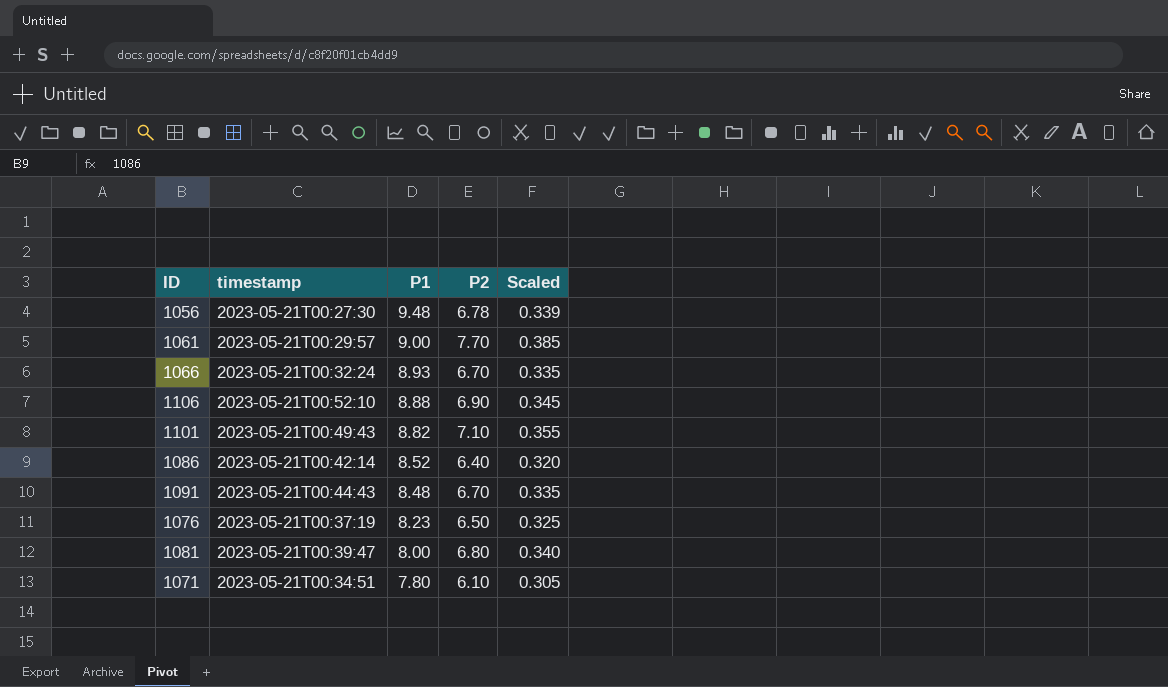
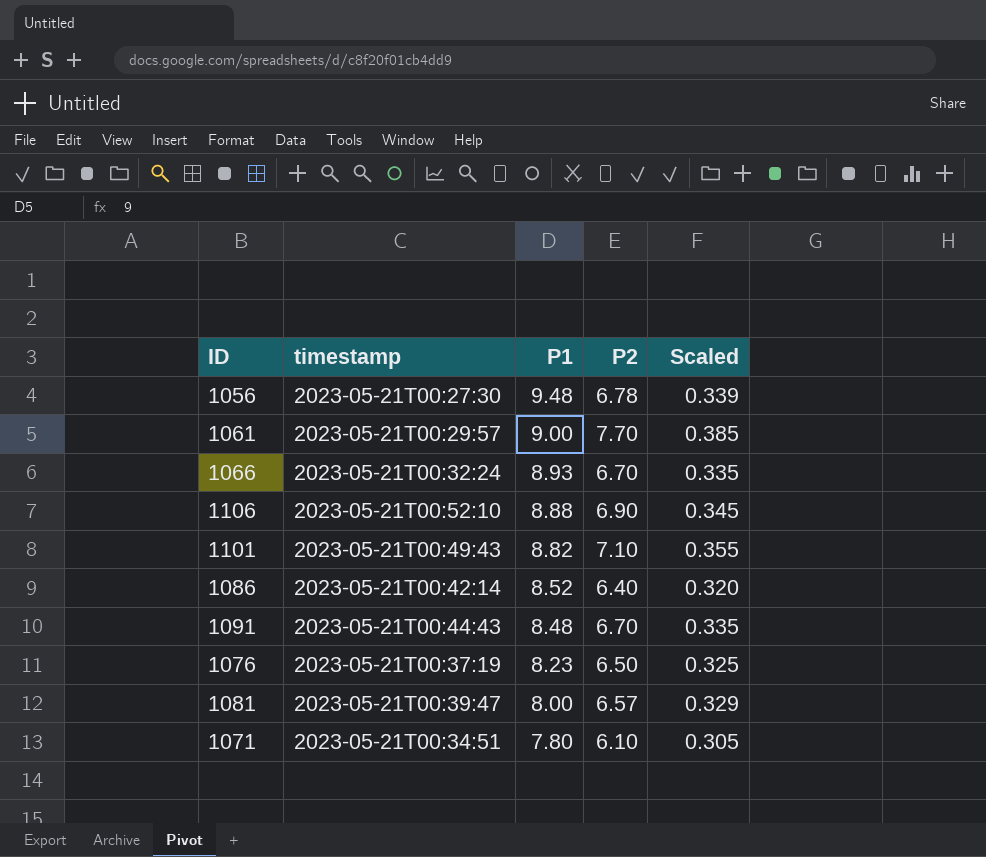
1081 | P2: 6.80 -> 6.57
1081 | Scaled: 0.340 -> 0.329

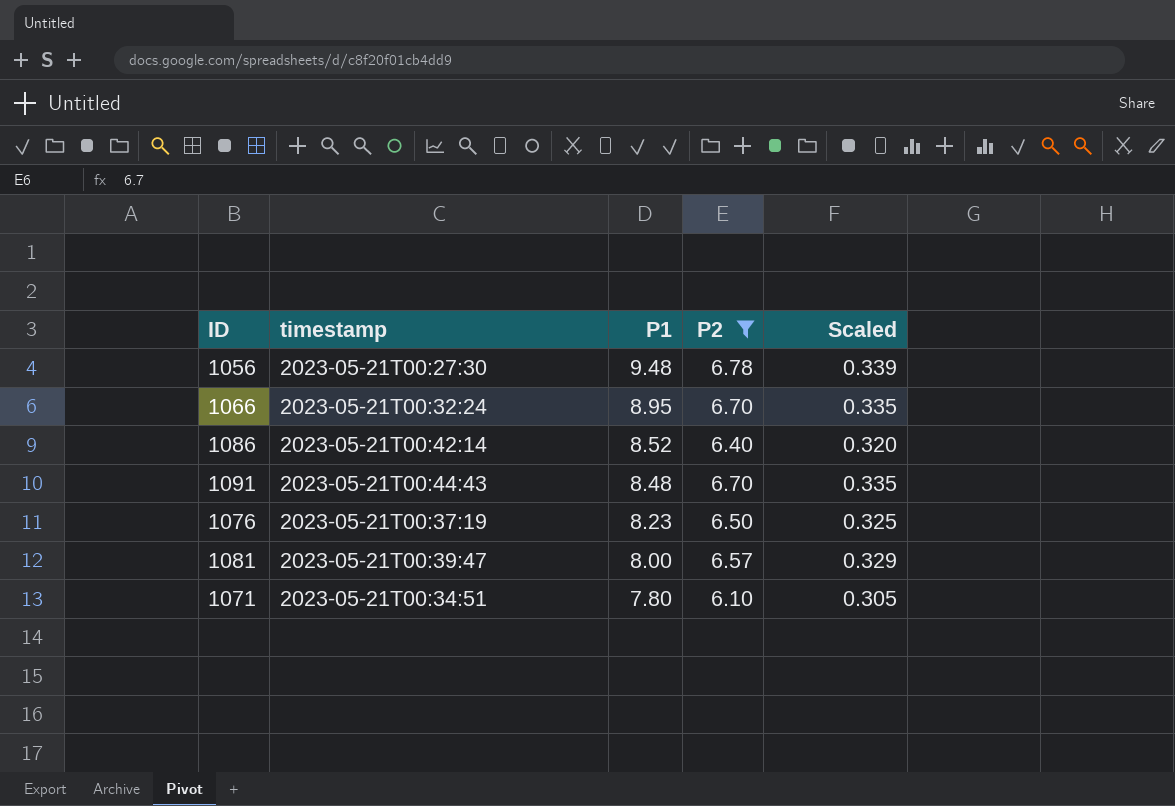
filter: none -> P2 <= 6.78
1066 | P1: 8.93 -> 8.95

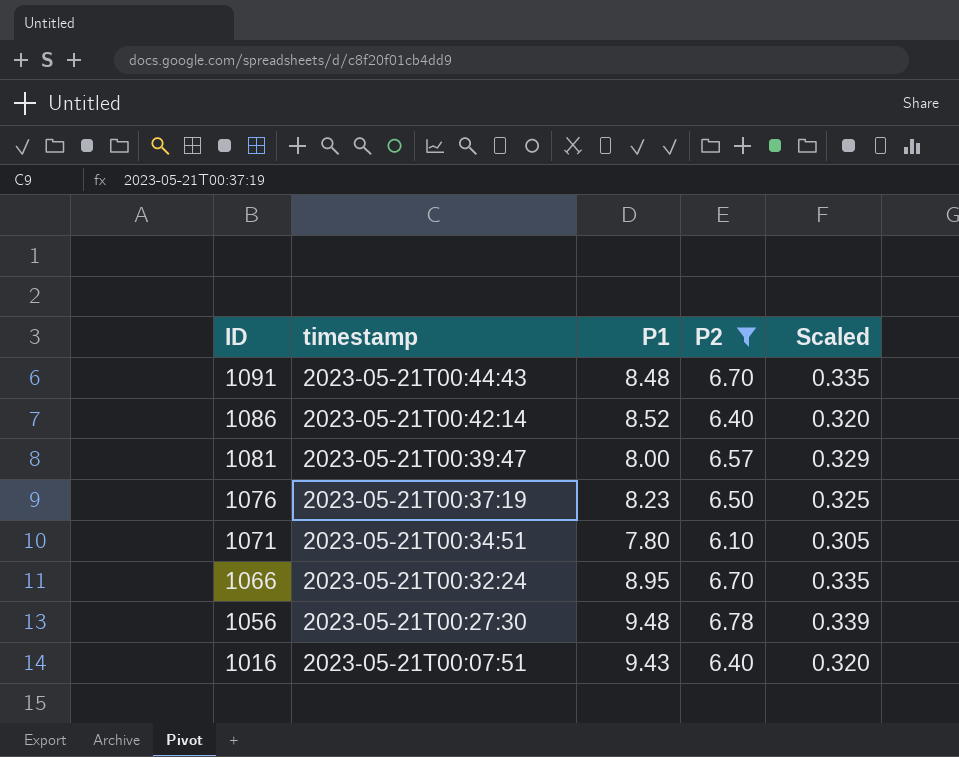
row order: P1 descending -> ID descending
row 1016: none -> 2023-05-21T00:07:51 | 9.43 | 6.40 | 0.320

